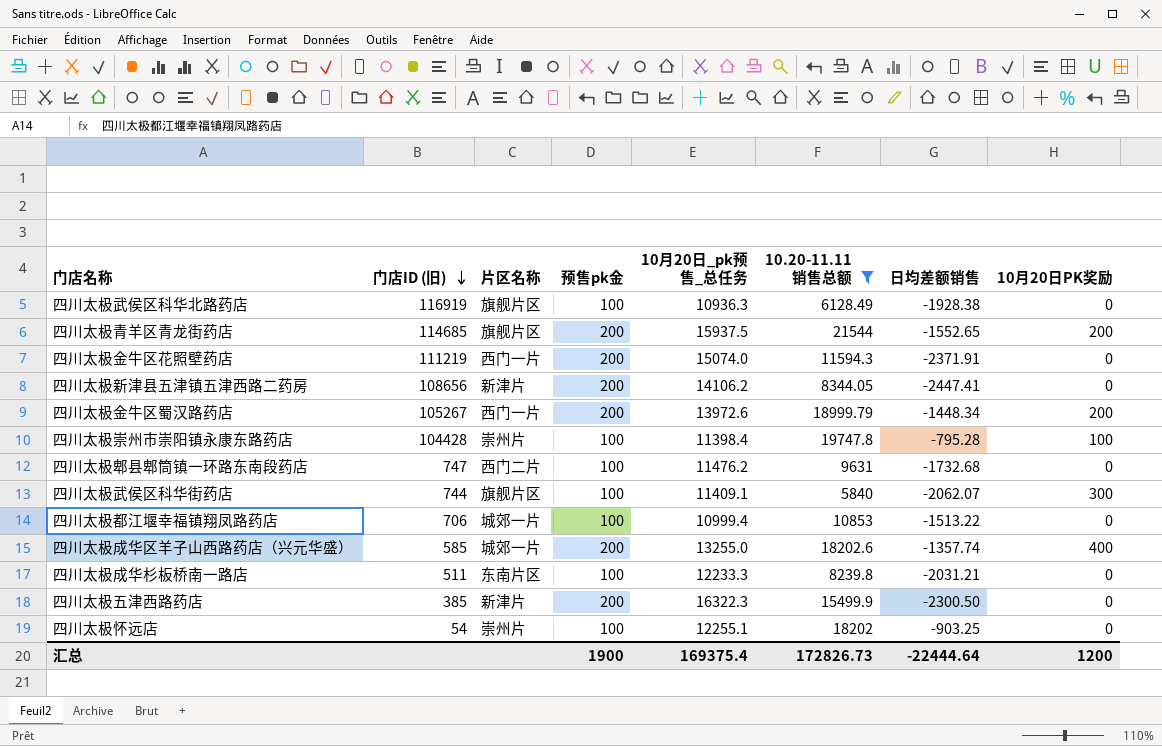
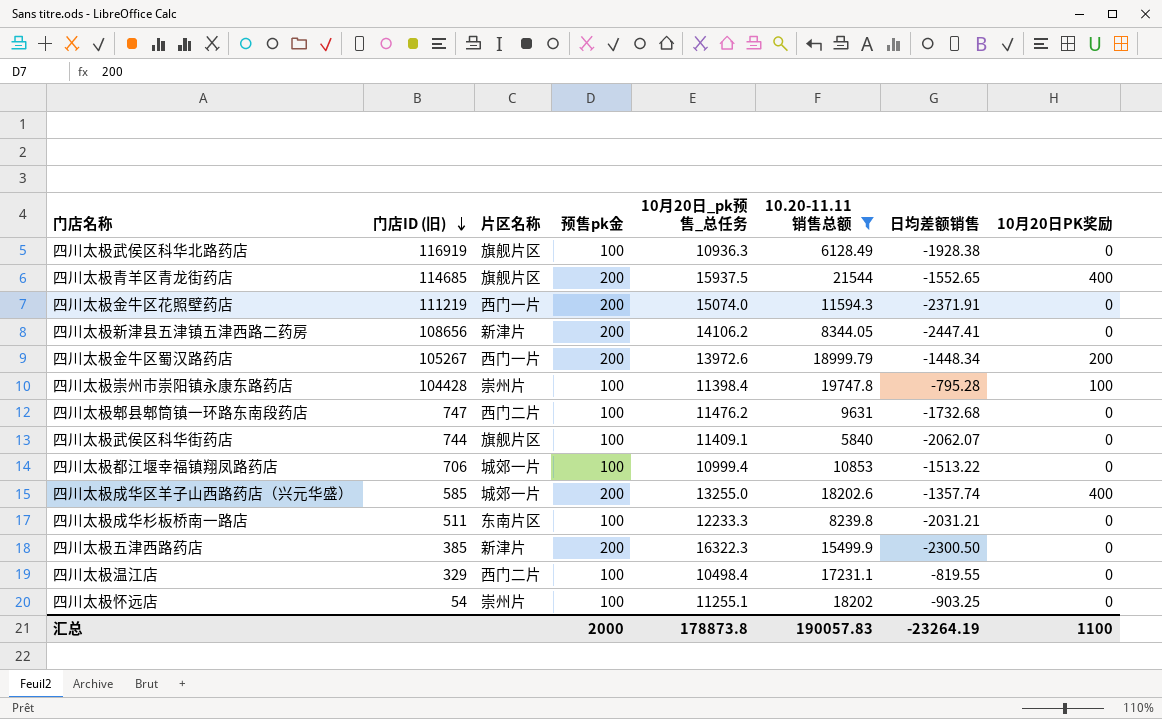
四川太极青羊区青龙街药店 | 10月20日PK奖励: 200 -> 400
四川太极武侯区科华街药店 | 10月20日PK奖励: 300 -> 0
row 四川太极温江店: none -> 329 | 西门二片 | 100 | 10498.4 | 17231.1 | -819.55 | 0
四川太极怀远店 | 10月20日_pk预售_总任务: 12255.1 -> 11255.1
汇总 | 预售pk金: 1900 -> 2000
汇总 | 10月20日_pk预售_总任务: 169375.4 -> 178873.8
汇总 | 10.20-11.11 销售总额: 172826.73 -> 190057.83
汇总 | 日均差额销售: -22444.64 -> -23264.19
汇总 | 10月20日PK奖励: 1200 -> 1100

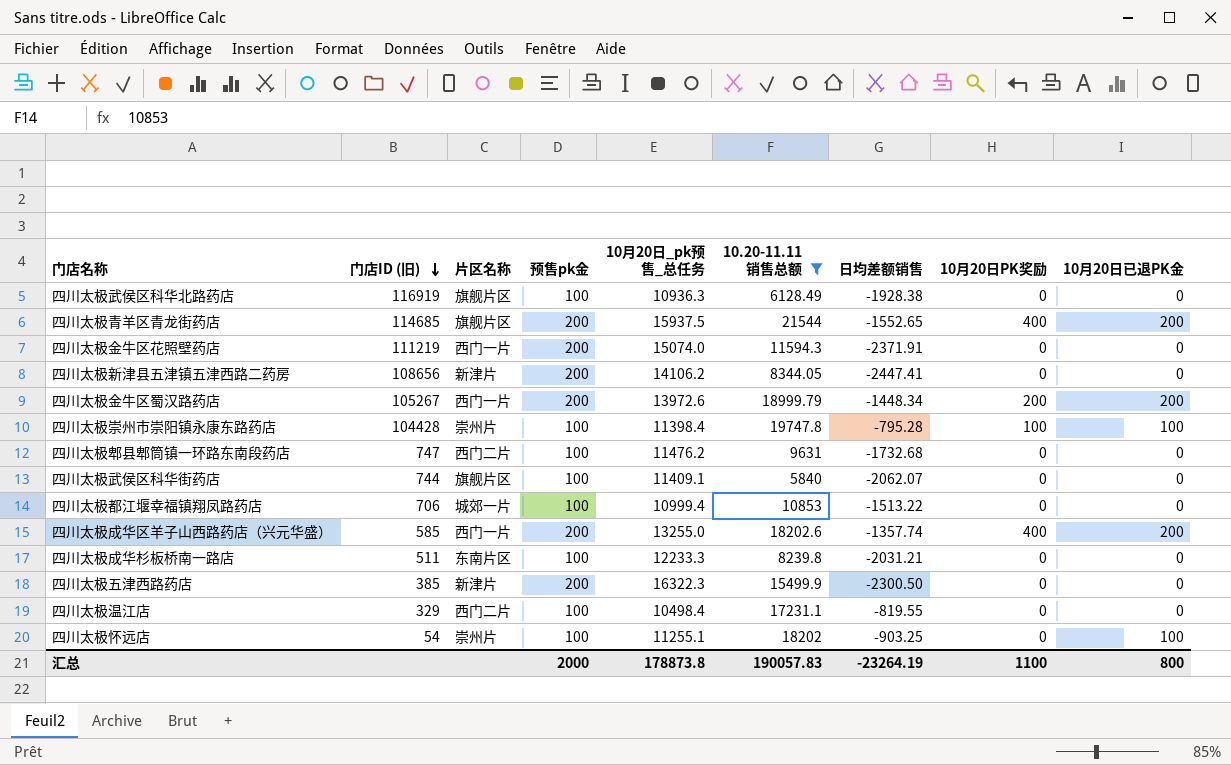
column 10月20日已退PK金 | position: none -> 9
四川太极成华区羊子山西路药店（兴元华盛） | 片区名称: 城郊一片 -> 西门一片

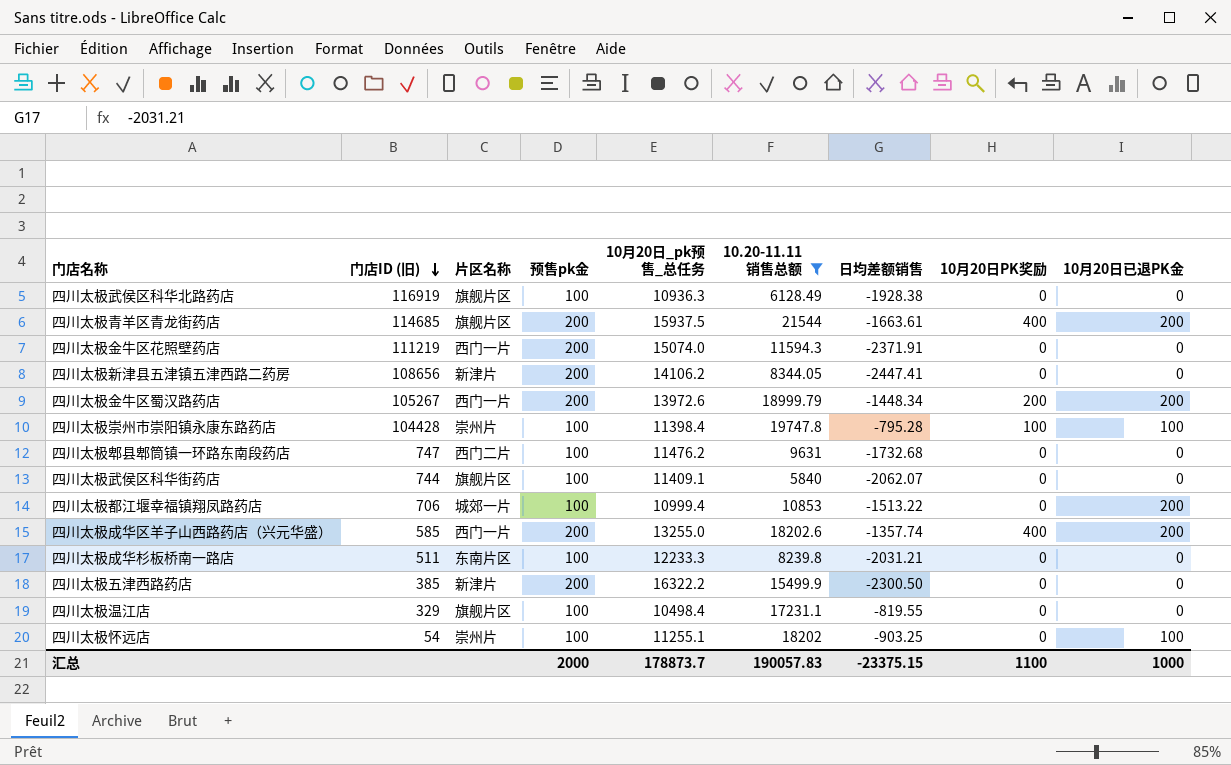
四川太极青羊区青龙街药店 | 日均差额销售: -1552.65 -> -1663.61
四川太极都江堰幸福镇翔凤路药店 | 10月20日已退PK金: 0 -> 200
四川太极五津西路药店 | 10月20日_pk预售_总任务: 16322.3 -> 16322.2
四川太极温江店 | 片区名称: 西门二片 -> 旗舰片区
汇总 | 10月20日_pk预售_总任务: 178873.8 -> 178873.7
汇总 | 日均差额销售: -23264.19 -> -23375.15
汇总 | 10月20日已退PK金: 800 -> 1000

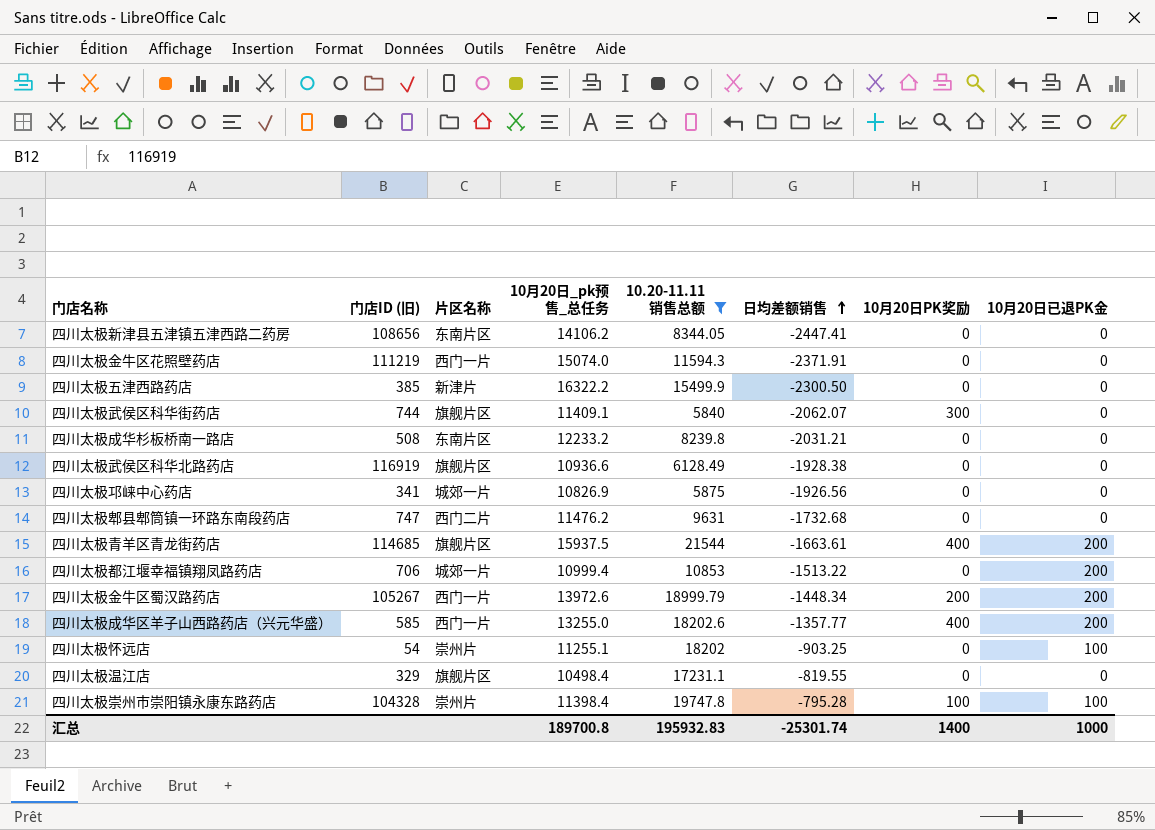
row order: 门店ID (旧) descending -> 日均差额销售 ascending
column 预售pk金 | position: 4 -> none
四川太极新津县五津镇五津西路二药房 | 片区名称: 新津片 -> 东南片区
四川太极武侯区科华街药店 | 10月20日PK奖励: 0 -> 300
四川太极成华杉板桥南一路店 | 门店ID (旧): 511 -> 508
四川太极成华杉板桥南一路店 | 10月20日_pk预售_总任务: 12233.3 -> 12233.2
四川太极武侯区科华北路药店 | 10月20日_pk预售_总任务: 10936.3 -> 10936.6
row 四川太极邛崃中心药店: none -> 341 | 城郊一片 | 10826.9 | 5875 | -1926.56 | 0 | 0
四川太极成华区羊子山西路药店（兴元华盛） | 日均差额销售: -1357.74 -> -1357.77
四川太极崇州市崇阳镇永康东路药店 | 门店ID (旧): 104428 -> 104328
汇总 | 10月20日_pk预售_总任务: 178873.7 -> 189700.8
汇总 | 10.20-11.11 销售总额: 190057.83 -> 195932.83
汇总 | 日均差额销售: -23375.15 -> -25301.74
汇总 | 10月20日PK奖励: 1100 -> 1400

